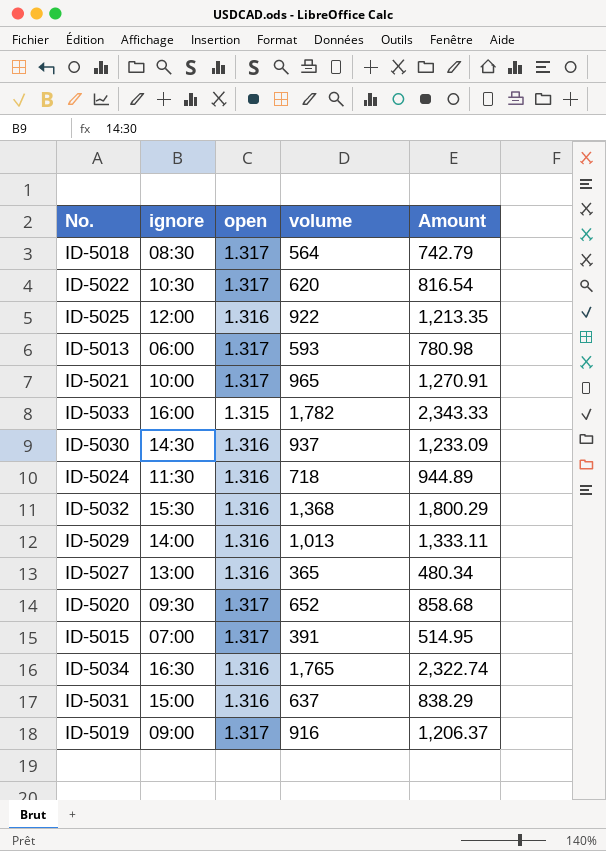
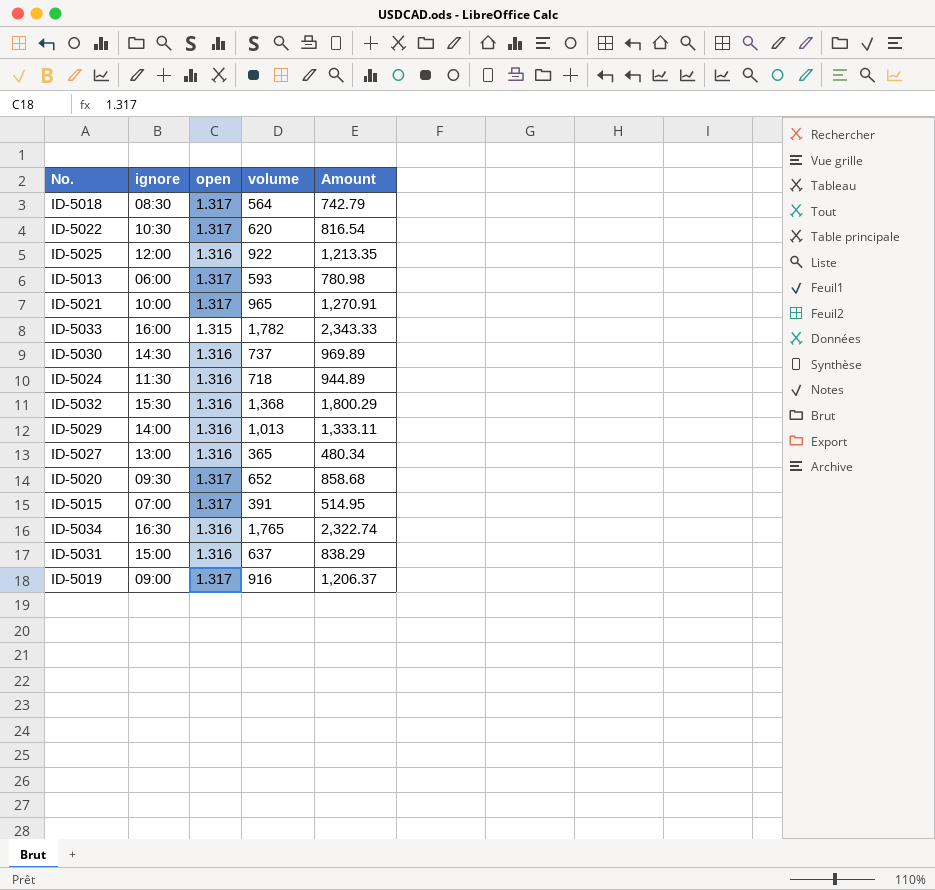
ID-5030 | volume: 937 -> 737
ID-5030 | Amount: 1,233.09 -> 969.89

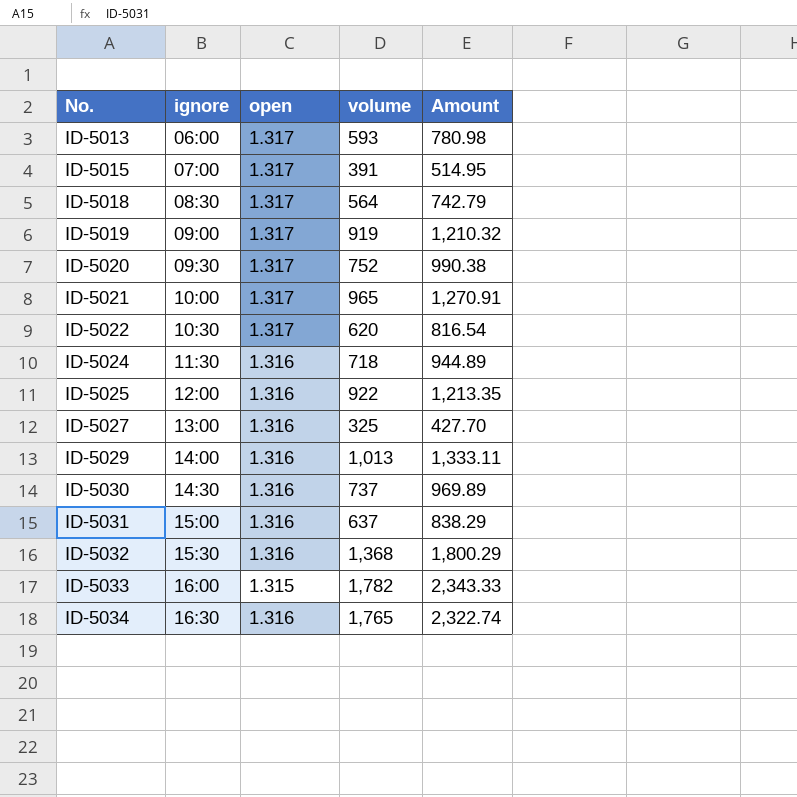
row order: none -> No. ascending
ID-5019 | volume: 916 -> 919
ID-5019 | Amount: 1,206.37 -> 1,210.32
ID-5020 | volume: 652 -> 752
ID-5020 | Amount: 858.68 -> 990.38
ID-5027 | volume: 365 -> 325
ID-5027 | Amount: 480.34 -> 427.70

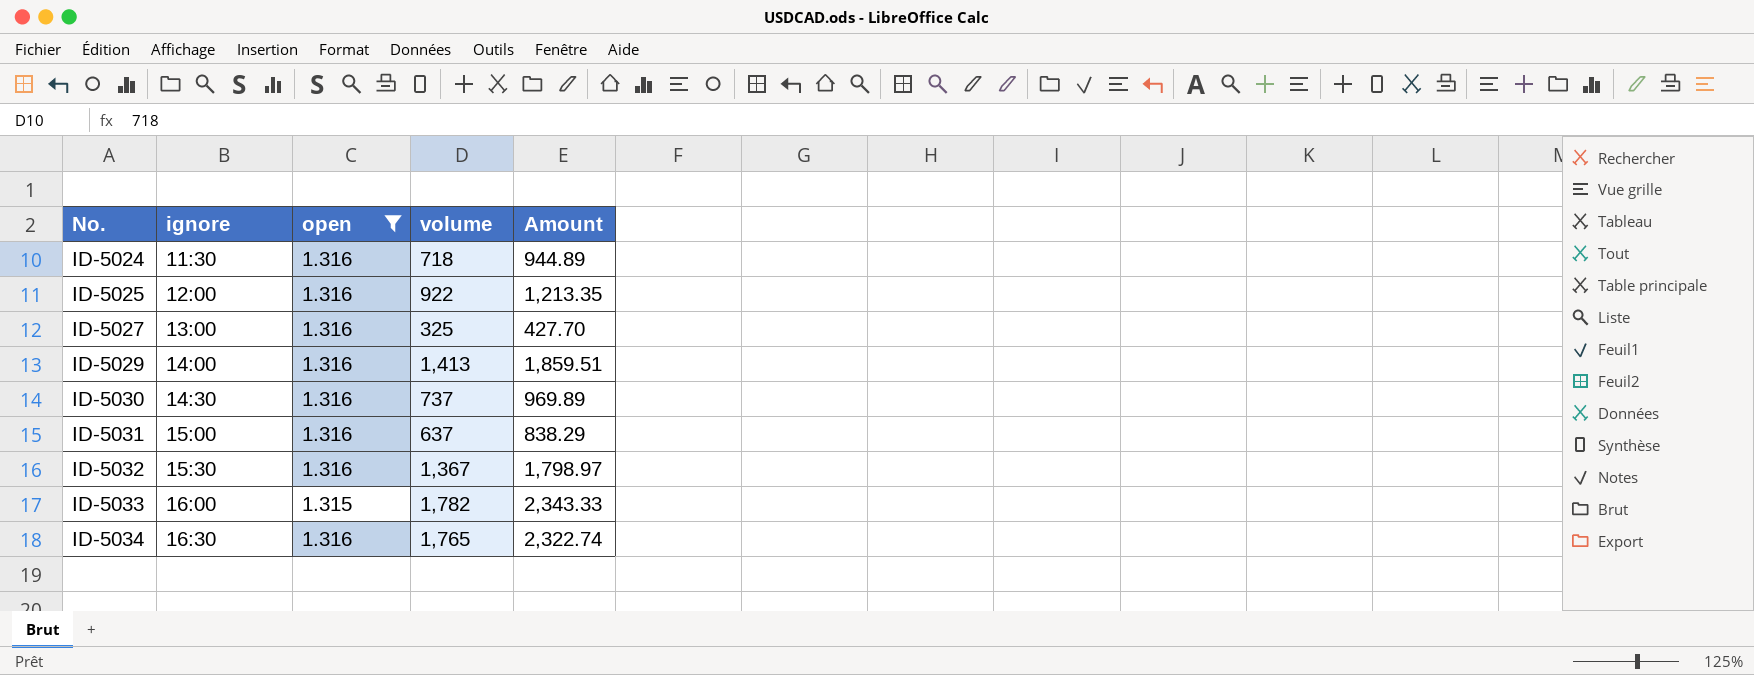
filter: none -> open != 1.317
ID-5029 | volume: 1,013 -> 1,413
ID-5029 | Amount: 1,333.11 -> 1,859.51
ID-5032 | volume: 1,368 -> 1,367
ID-5032 | Amount: 1,800.29 -> 1,798.97

